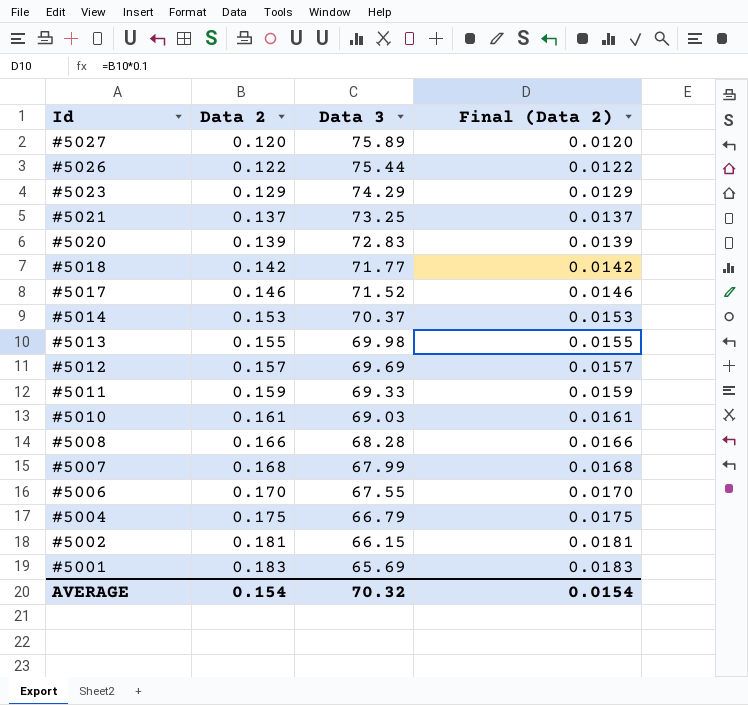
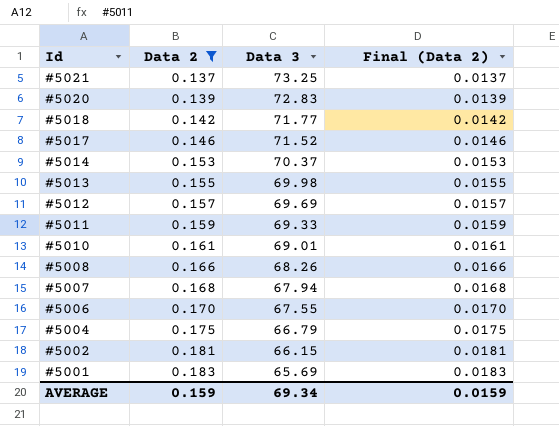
filter: none -> Data 2 >= 0.137
#5010 | Data 3: 69.03 -> 69.01
#5008 | Data 3: 68.28 -> 68.26
#5007 | Data 3: 67.99 -> 67.94
AVERAGE | Data 2: 0.154 -> 0.159
AVERAGE | Data 3: 70.32 -> 69.34
AVERAGE | Final (Data 2): 0.0154 -> 0.0159

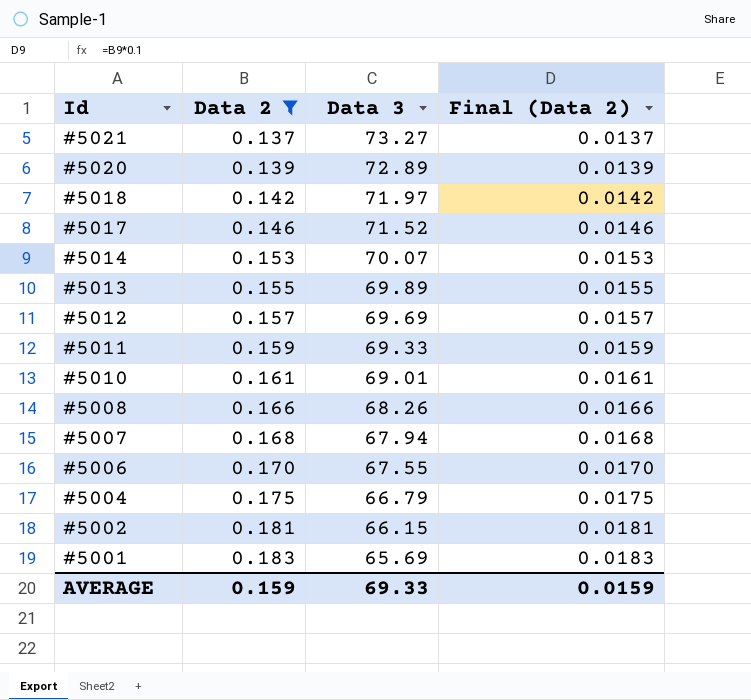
#5021 | Data 3: 73.25 -> 73.27
#5020 | Data 3: 72.83 -> 72.89
#5018 | Data 3: 71.77 -> 71.97
#5014 | Data 3: 70.37 -> 70.07
#5013 | Data 3: 69.98 -> 69.89
AVERAGE | Data 3: 69.34 -> 69.33

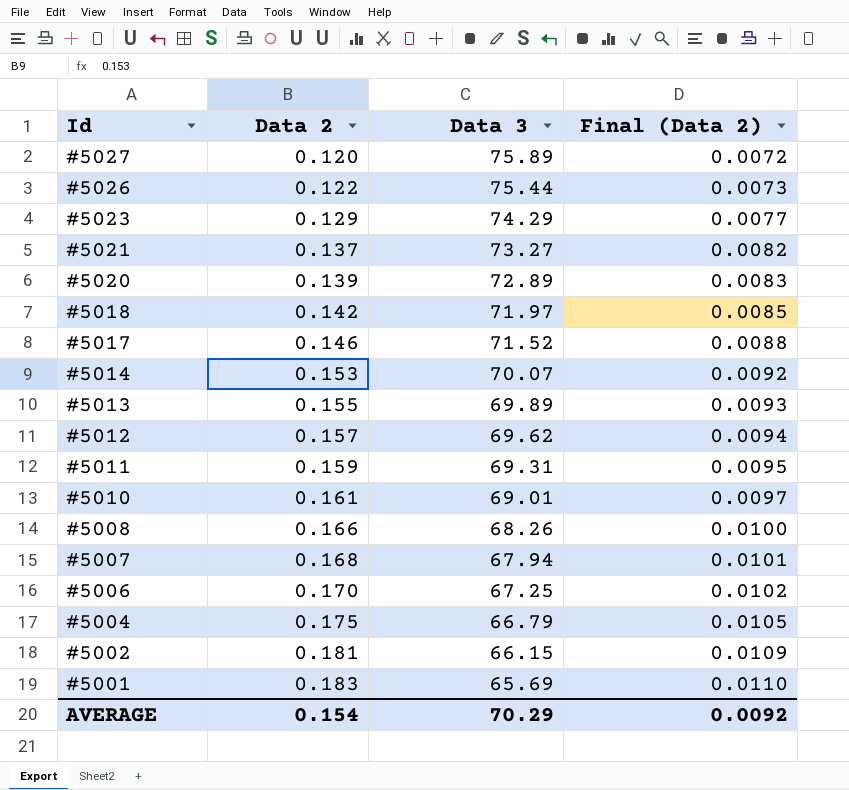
filter: Data 2 >= 0.137 -> none
column Final (Data 2) | formula: [Data 2] * 0.1 -> [Data 2] * 0.06
#5012 | Data 3: 69.69 -> 69.62
#5011 | Data 3: 69.33 -> 69.31
#5006 | Data 3: 67.55 -> 67.25
AVERAGE | Data 2: 0.159 -> 0.154
AVERAGE | Data 3: 69.33 -> 70.29
AVERAGE | Final (Data 2): 0.0159 -> 0.0092

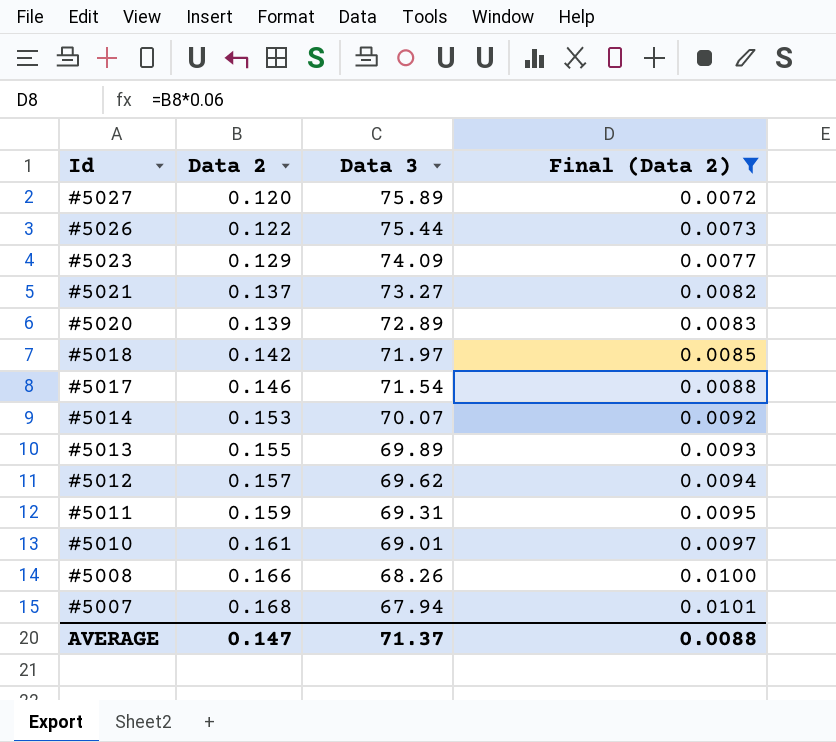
filter: none -> Final (Data 2) <= 0.0101
#5023 | Data 3: 74.29 -> 74.09
#5017 | Data 3: 71.52 -> 71.54
AVERAGE | Data 2: 0.154 -> 0.147
AVERAGE | Data 3: 70.29 -> 71.37
AVERAGE | Final (Data 2): 0.0092 -> 0.0088

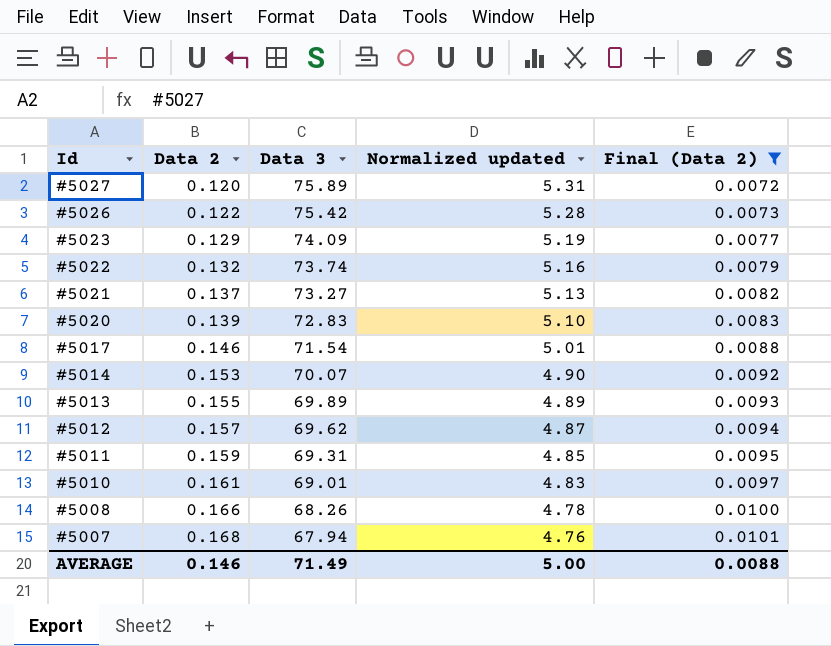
column Normalized updated | formula: none -> [Data 3] * 0.07
row #5018: 0.142 | 71.97 | 0.0085 -> none
#5026 | Data 3: 75.44 -> 75.42
row #5022: none -> 0.132 | 73.74 | 5.16 | 0.0079
#5020 | Data 3: 72.89 -> 72.83
AVERAGE | Data 2: 0.147 -> 0.146
AVERAGE | Data 3: 71.37 -> 71.49

